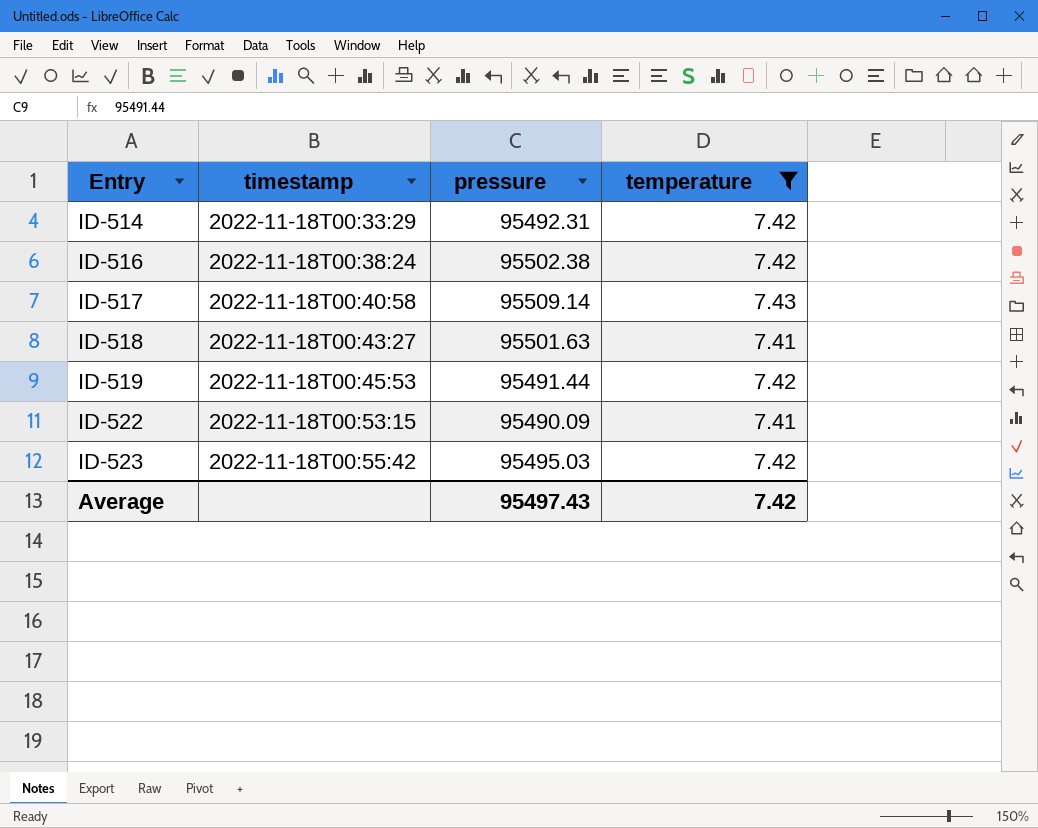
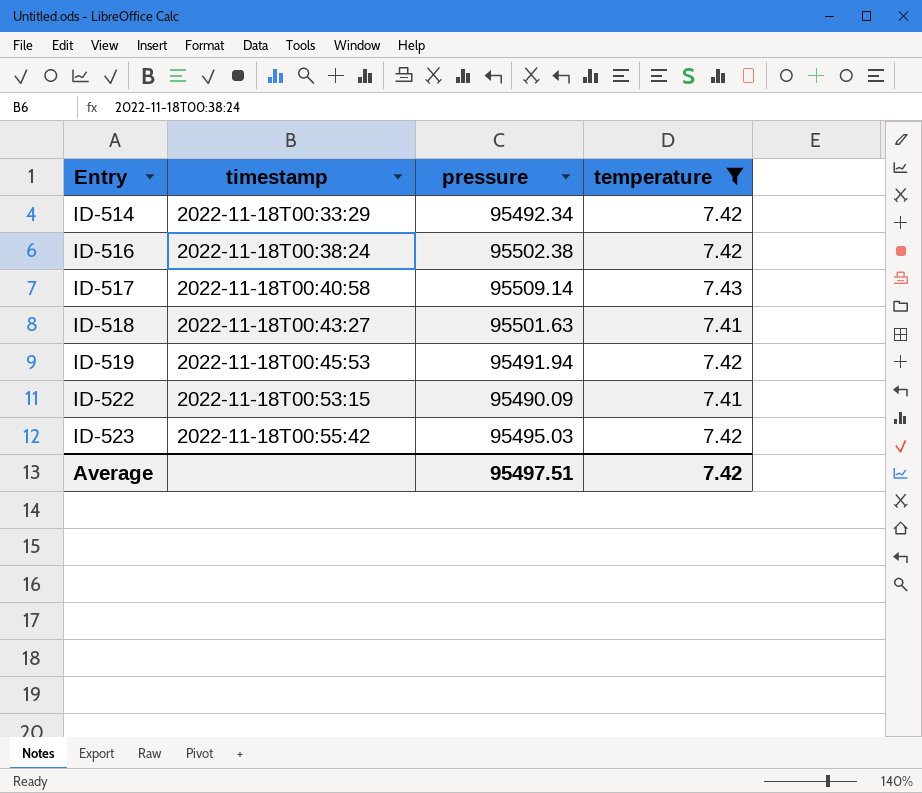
ID-514 | pressure: 95492.31 -> 95492.34
ID-519 | pressure: 95491.44 -> 95491.94
Average | pressure: 95497.43 -> 95497.51

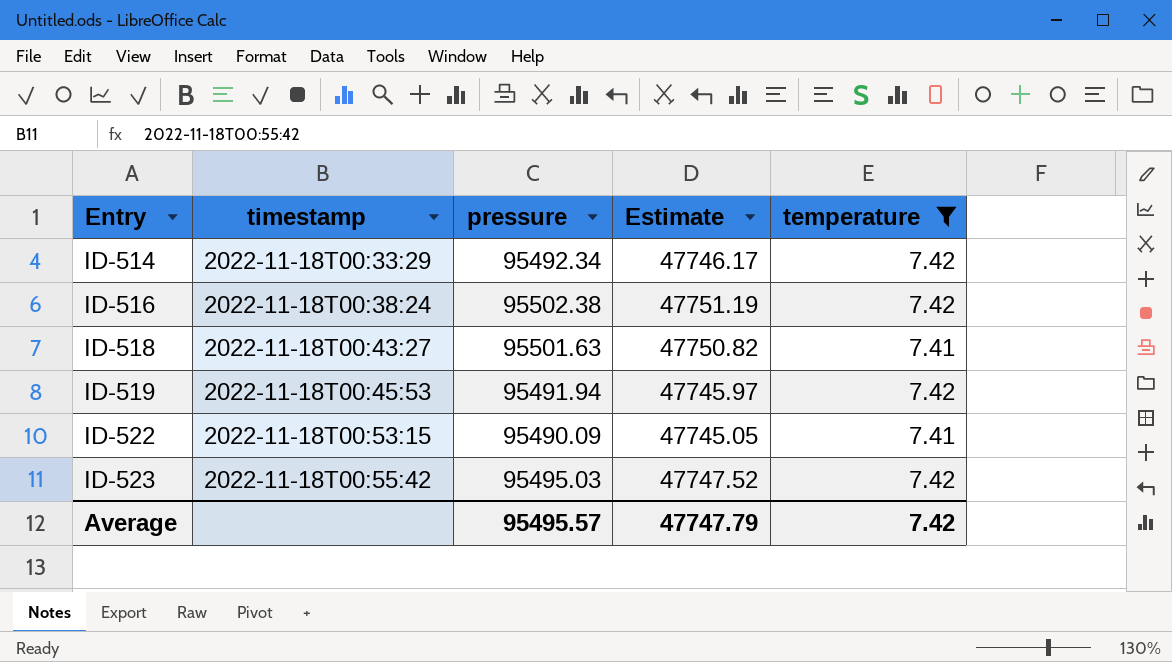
column Estimate | formula: none -> [pressure] * 0.5
row ID-517: 2022-11-18T00:40:58 | 95509.14 | 7.43 -> none
Average | pressure: 95497.51 -> 95495.57

